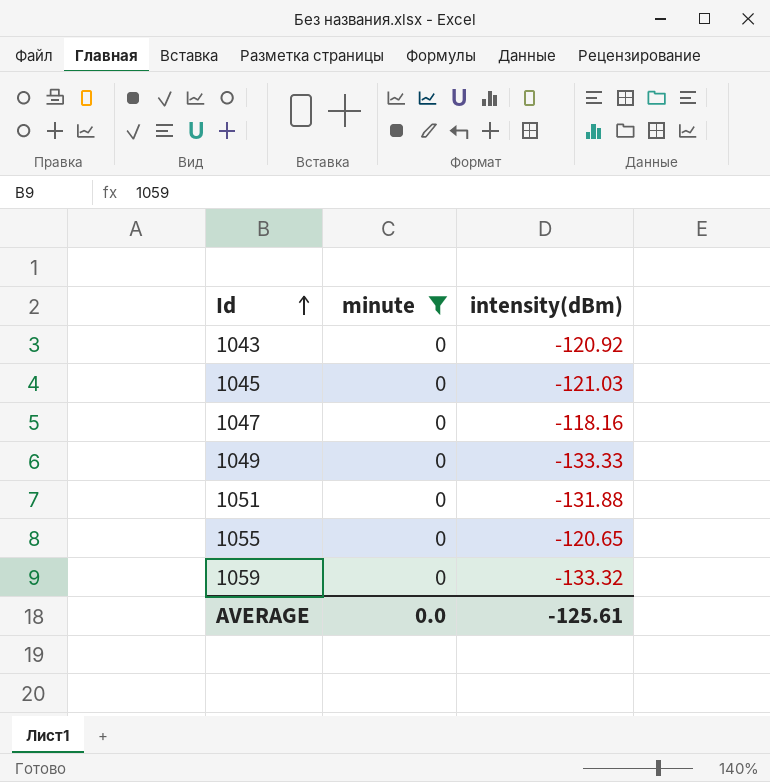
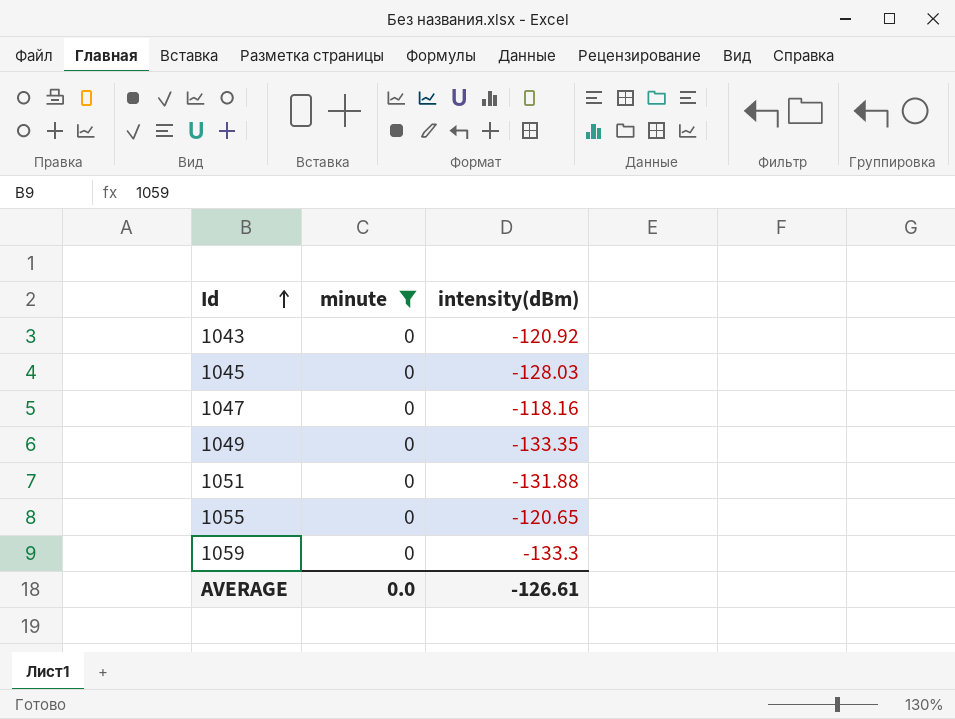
1045 | intensity(dBm): -121.03 -> -128.03
1049 | intensity(dBm): -133.33 -> -133.35
1059 | intensity(dBm): -133.32 -> -133.3
AVERAGE | intensity(dBm): -125.61 -> -126.61

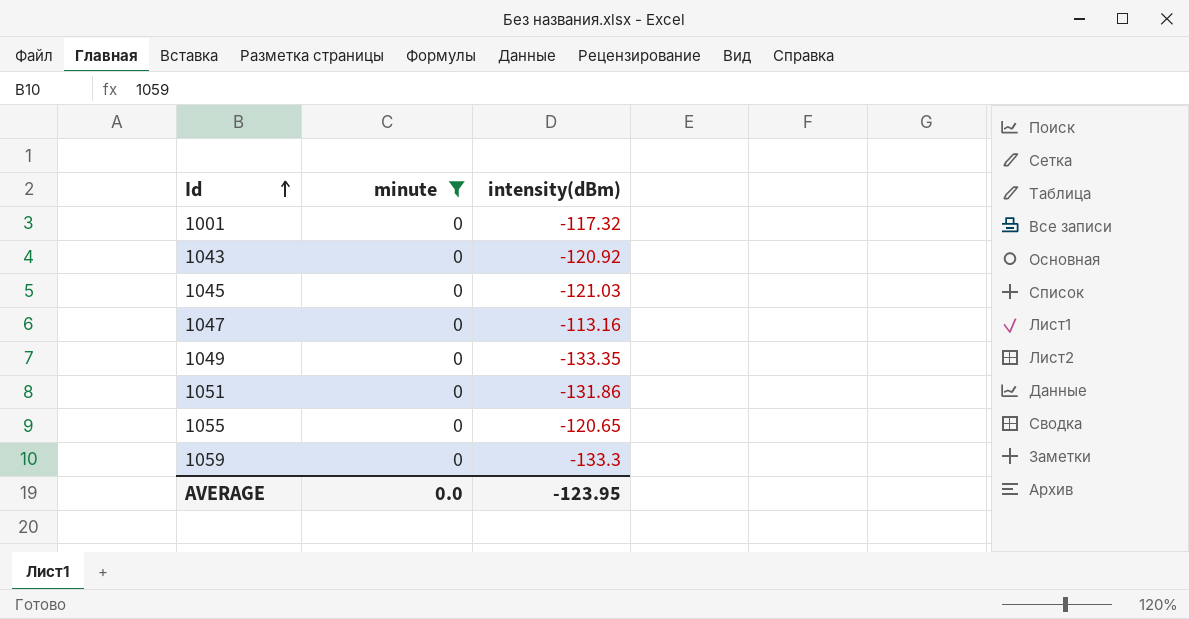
row 1001: none -> 0 | -117.32
1045 | intensity(dBm): -128.03 -> -121.03
1047 | intensity(dBm): -118.16 -> -113.16
1051 | intensity(dBm): -131.88 -> -131.86
AVERAGE | intensity(dBm): -126.61 -> -123.95

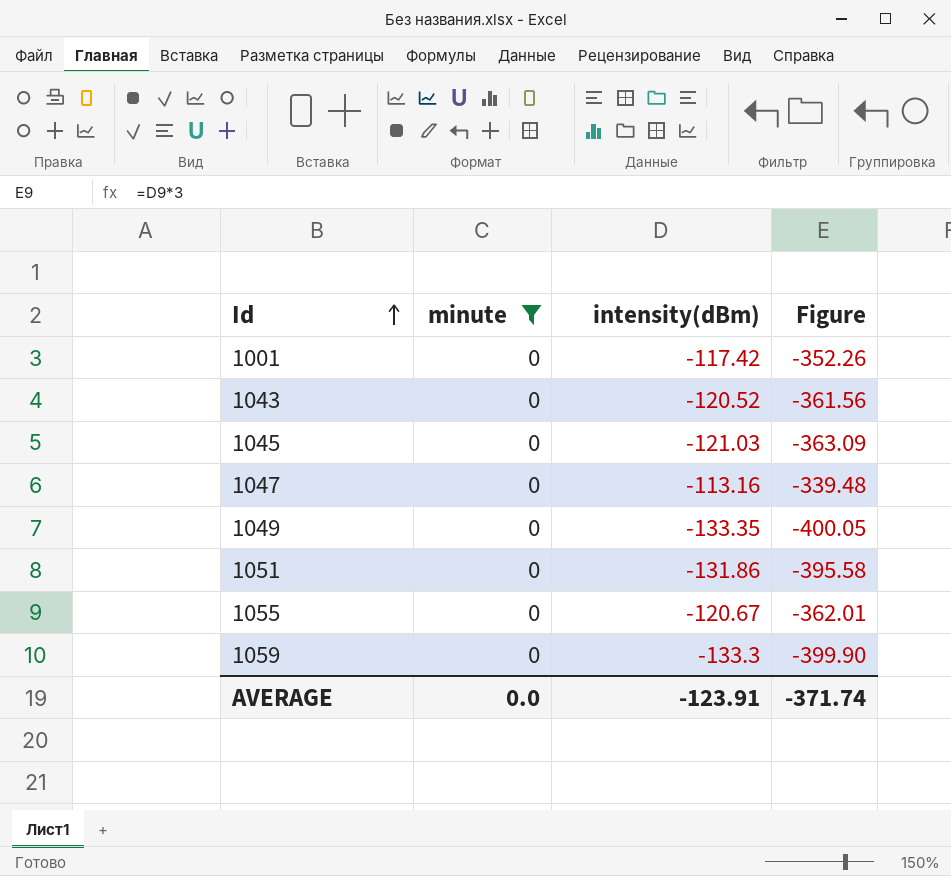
column Figure | formula: none -> [intensity(dBm)] * 3
1001 | intensity(dBm): -117.32 -> -117.42
1043 | intensity(dBm): -120.92 -> -120.52
1055 | intensity(dBm): -120.65 -> -120.67
AVERAGE | intensity(dBm): -123.95 -> -123.91

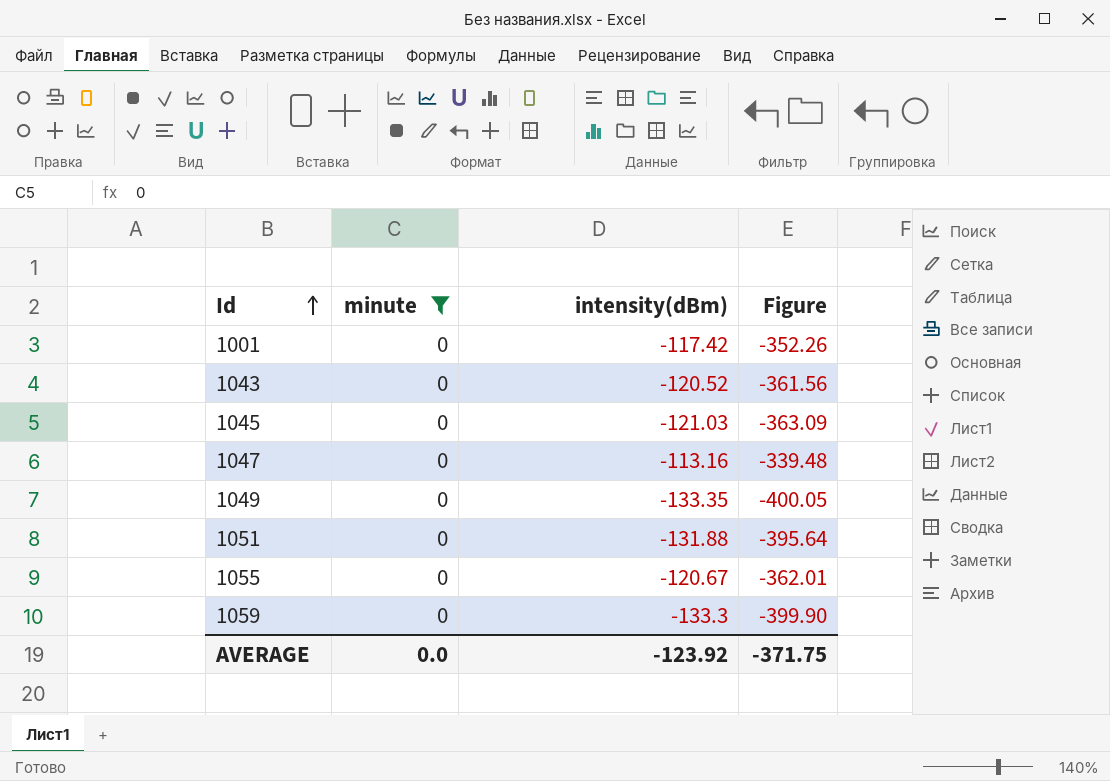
1051 | intensity(dBm): -131.86 -> -131.88
1051 | Figure: -395.58 -> -395.64
AVERAGE | intensity(dBm): -123.91 -> -123.92
AVERAGE | Figure: -371.74 -> -371.75

